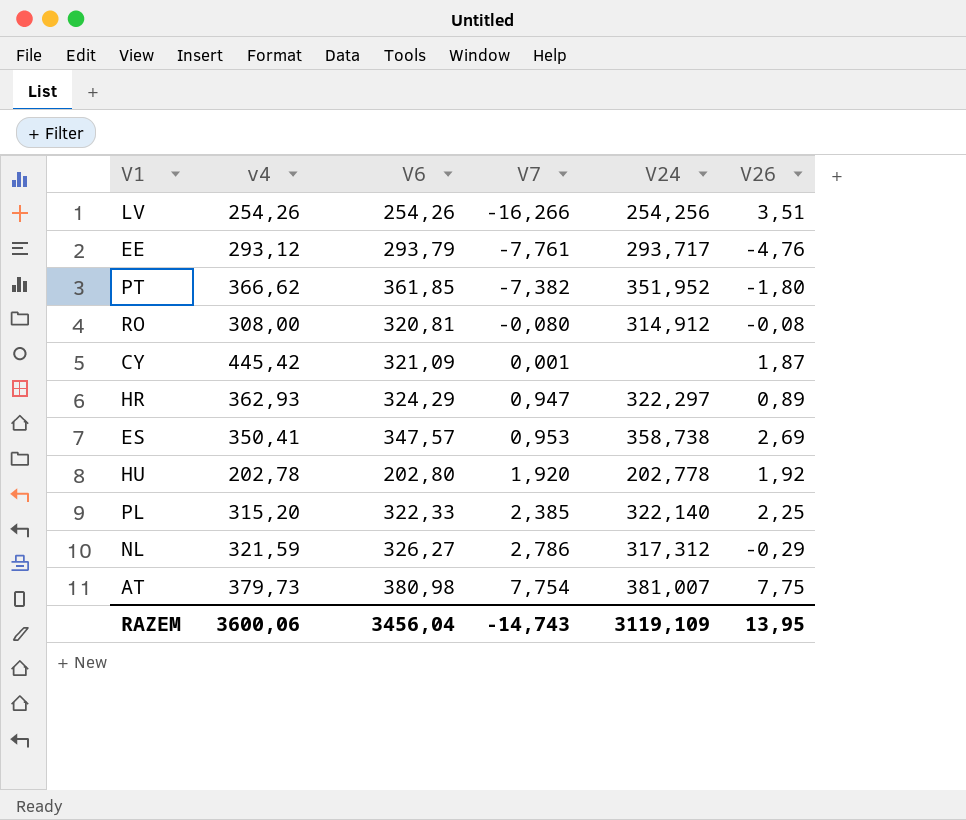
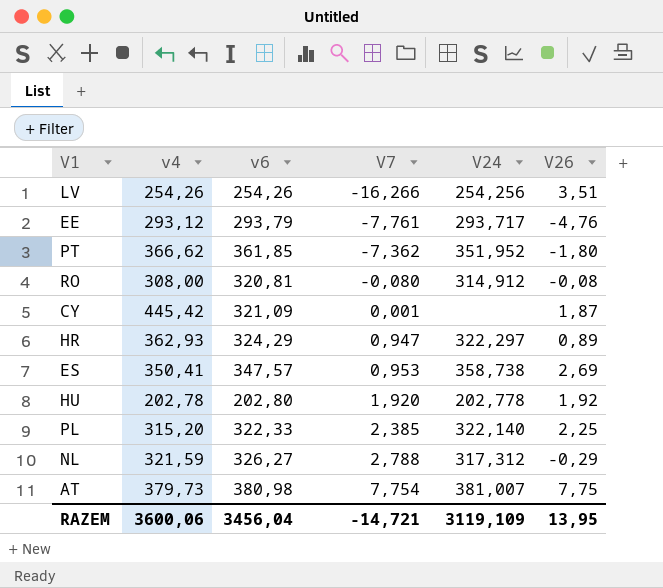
column name: V6 -> v6
PT | V7: -7,382 -> -7,362
NL | V7: 2,786 -> 2,788
RAZEM | V7: -14,743 -> -14,721

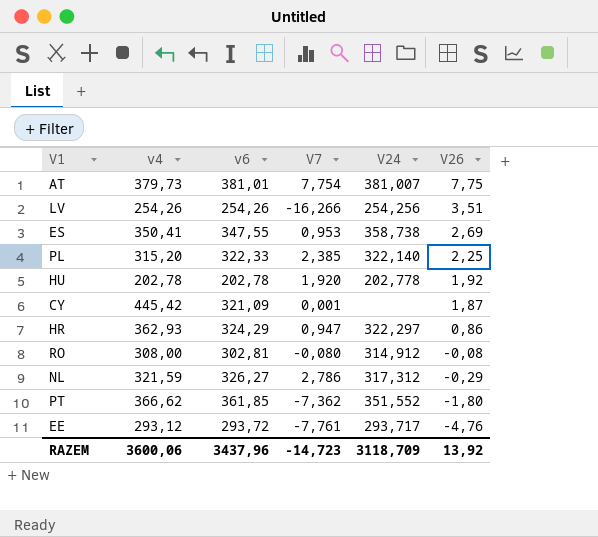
row order: V7 ascending -> V26 descending
AT | v6: 380,98 -> 381,01
ES | v6: 347,57 -> 347,55
HU | v6: 202,80 -> 202,78
HR | V26: 0,89 -> 0,86
RO | v6: 320,81 -> 302,81
NL | V7: 2,788 -> 2,786
PT | V24: 351,952 -> 351,552
EE | v6: 293,79 -> 293,72
RAZEM | v6: 3456,04 -> 3437,96
RAZEM | V7: -14,721 -> -14,723
RAZEM | V24: 3119,109 -> 3118,709
RAZEM | V26: 13,95 -> 13,92

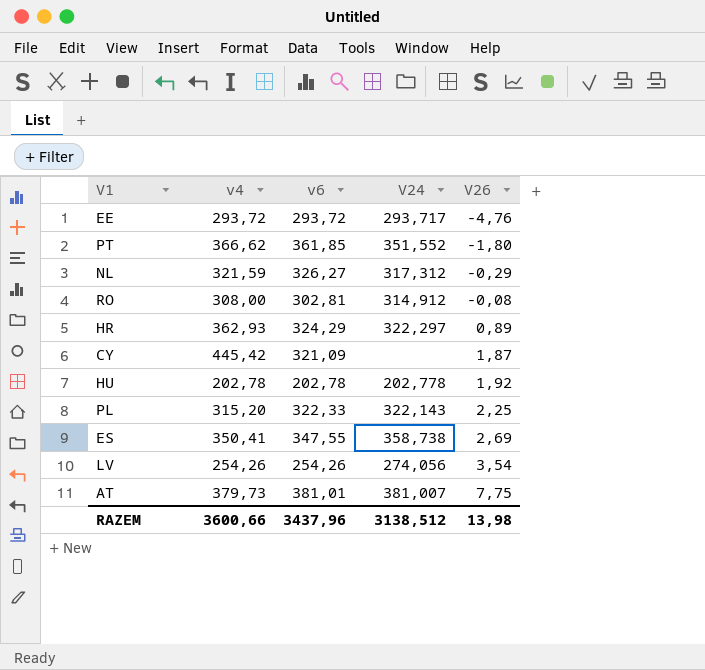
row order: V26 descending -> V26 ascending
column V7 | position: 4 -> none
EE | v4: 293,12 -> 293,72
HR | V26: 0,86 -> 0,89
PL | V24: 322,140 -> 322,143
LV | V24: 254,256 -> 274,056
LV | V26: 3,51 -> 3,54
RAZEM | v4: 3600,06 -> 3600,66
RAZEM | V24: 3118,709 -> 3138,512
RAZEM | V26: 13,92 -> 13,98

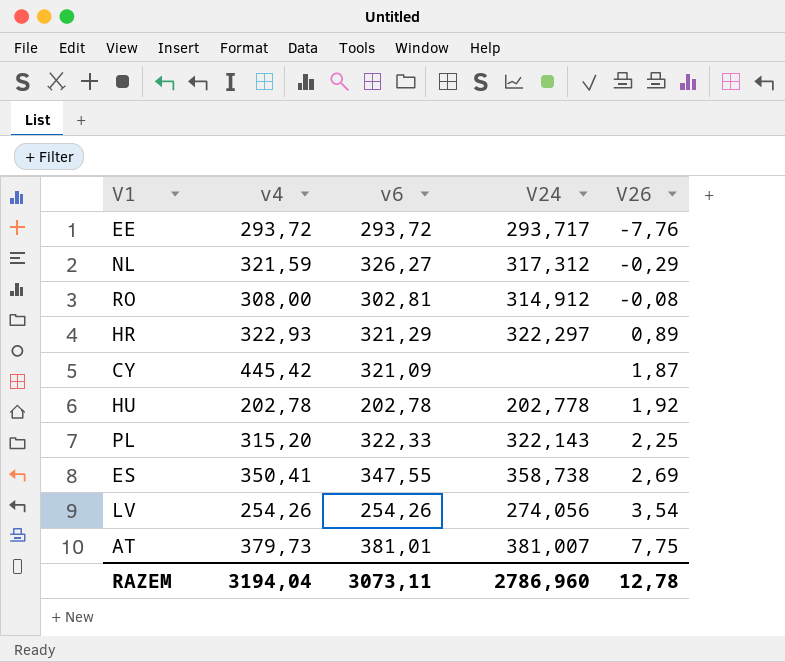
row PT: 366,62 | 361,85 | 351,552 | -1,80 -> none
EE | V26: -4,76 -> -7,76
HR | v4: 362,93 -> 322,93
HR | v6: 324,29 -> 321,29
RAZEM | v4: 3600,66 -> 3194,04
RAZEM | v6: 3437,96 -> 3073,11
RAZEM | V24: 3138,512 -> 2786,960
RAZEM | V26: 13,98 -> 12,78

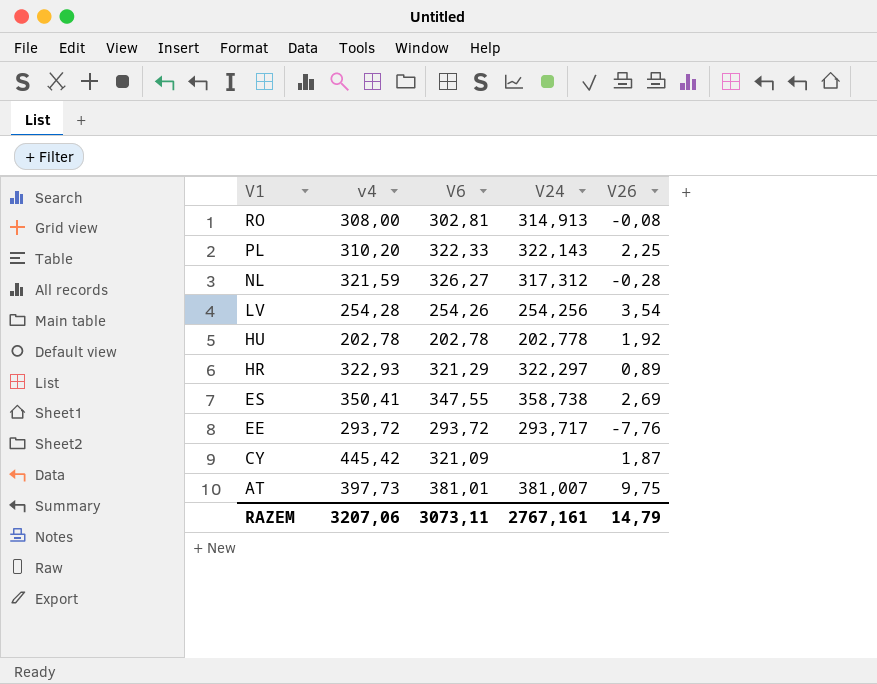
row order: V26 ascending -> V1 descending
column name: v6 -> V6
RO | V24: 314,912 -> 314,913
PL | v4: 315,20 -> 310,20
NL | V26: -0,29 -> -0,28
LV | v4: 254,26 -> 254,28
LV | V24: 274,056 -> 254,256
AT | v4: 379,73 -> 397,73
AT | V26: 7,75 -> 9,75
RAZEM | v4: 3194,04 -> 3207,06
RAZEM | V24: 2786,960 -> 2767,161
RAZEM | V26: 12,78 -> 14,79

